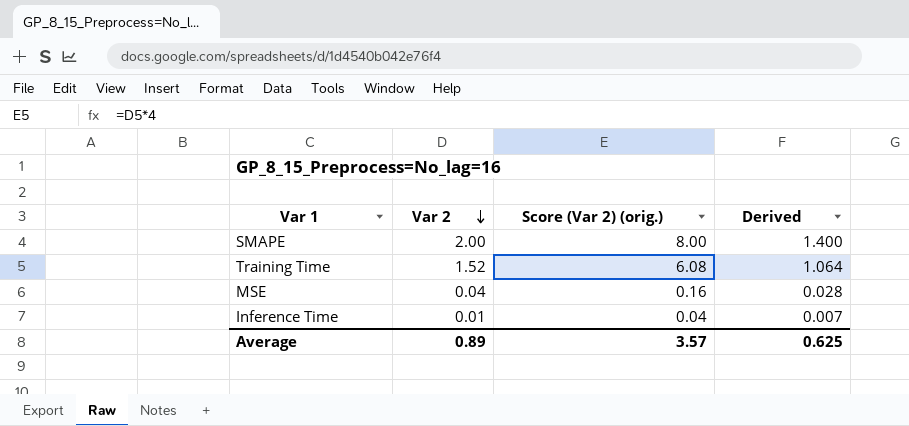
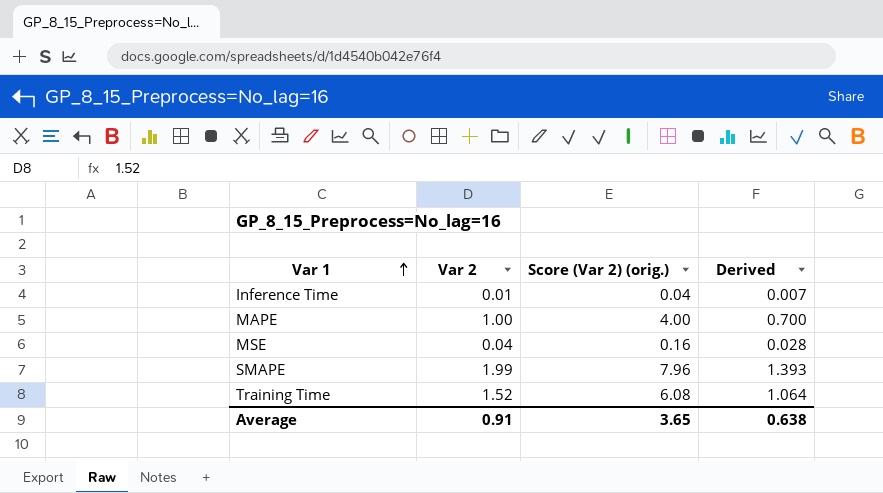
row order: Var 2 descending -> Var 1 ascending
row MAPE: none -> 1.00 | 4.00 | 0.700
SMAPE | Var 2: 2.00 -> 1.99
SMAPE | Score (Var 2) (orig.): 8.00 -> 7.96
SMAPE | Derived: 1.400 -> 1.393
Average | Var 2: 0.89 -> 0.91
Average | Score (Var 2) (orig.): 3.57 -> 3.65
Average | Derived: 0.625 -> 0.638

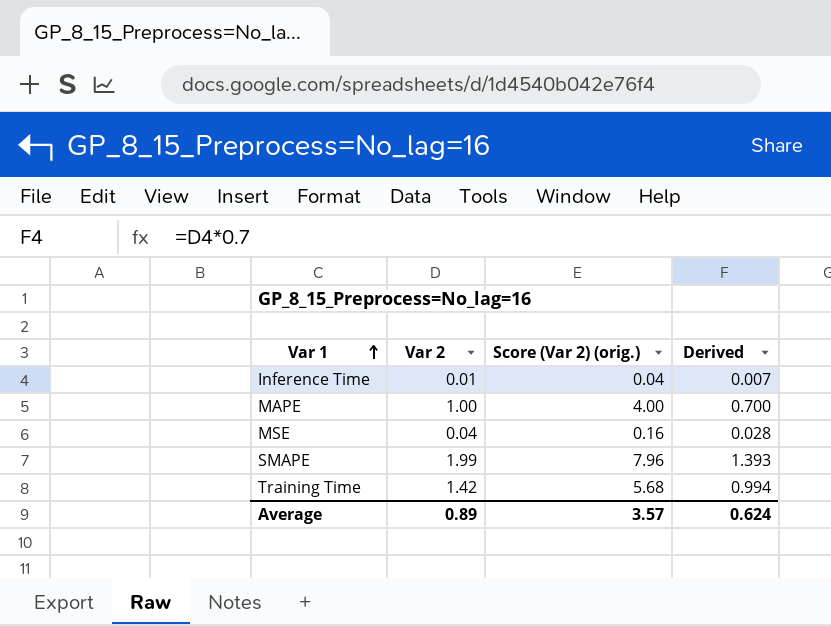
Training Time | Var 2: 1.52 -> 1.42
Training Time | Score (Var 2) (orig.): 6.08 -> 5.68
Training Time | Derived: 1.064 -> 0.994
Average | Var 2: 0.91 -> 0.89
Average | Score (Var 2) (orig.): 3.65 -> 3.57
Average | Derived: 0.638 -> 0.624

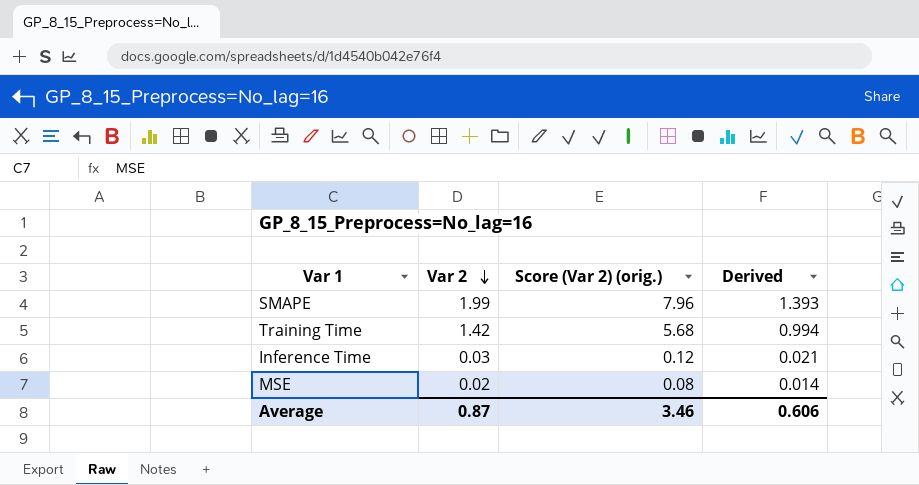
row order: Var 1 ascending -> Var 2 descending
row MAPE: 1.00 | 4.00 | 0.700 -> none
Inference Time | Var 2: 0.01 -> 0.03
Inference Time | Score (Var 2) (orig.): 0.04 -> 0.12
Inference Time | Derived: 0.007 -> 0.021
MSE | Var 2: 0.04 -> 0.02
MSE | Score (Var 2) (orig.): 0.16 -> 0.08
MSE | Derived: 0.028 -> 0.014
Average | Var 2: 0.89 -> 0.87
Average | Score (Var 2) (orig.): 3.57 -> 3.46
Average | Derived: 0.624 -> 0.606

